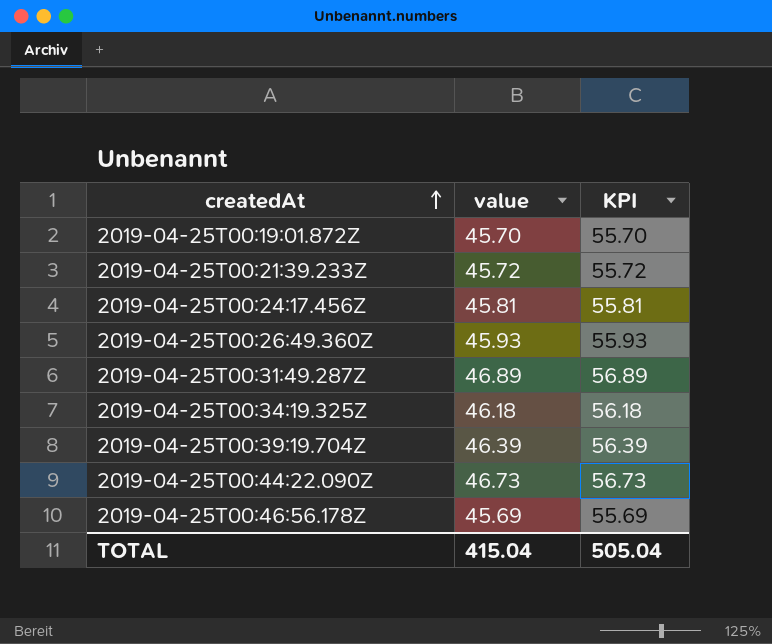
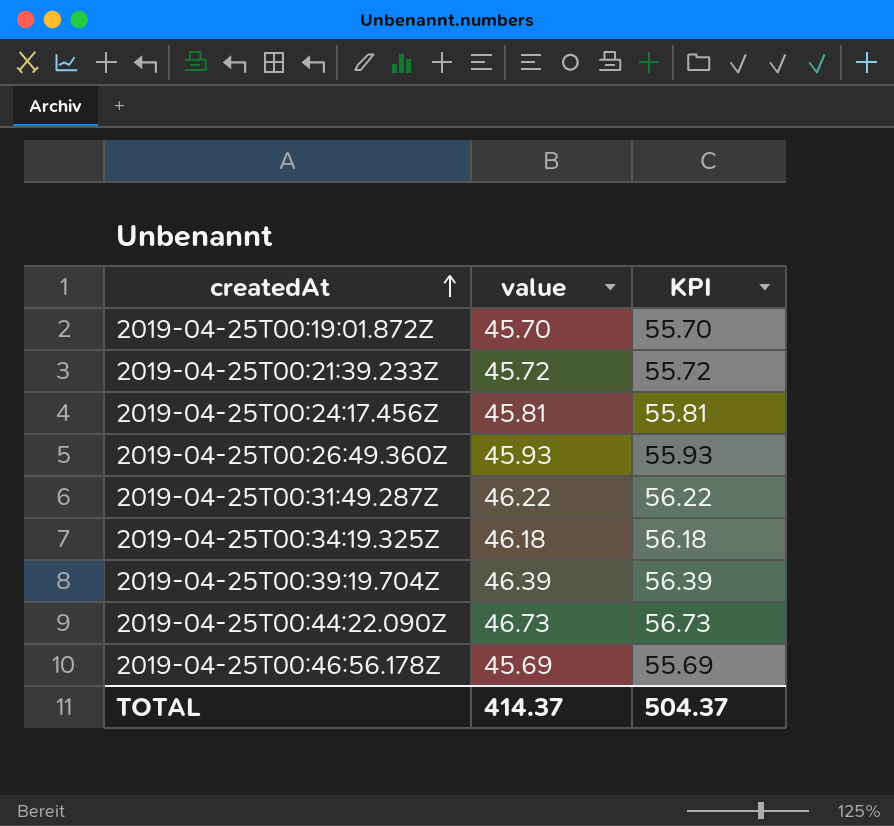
2019-04-25T00:31:49.287Z | value: 46.89 -> 46.22
2019-04-25T00:31:49.287Z | KPI: 56.89 -> 56.22
TOTAL | value: 415.04 -> 414.37
TOTAL | KPI: 505.04 -> 504.37

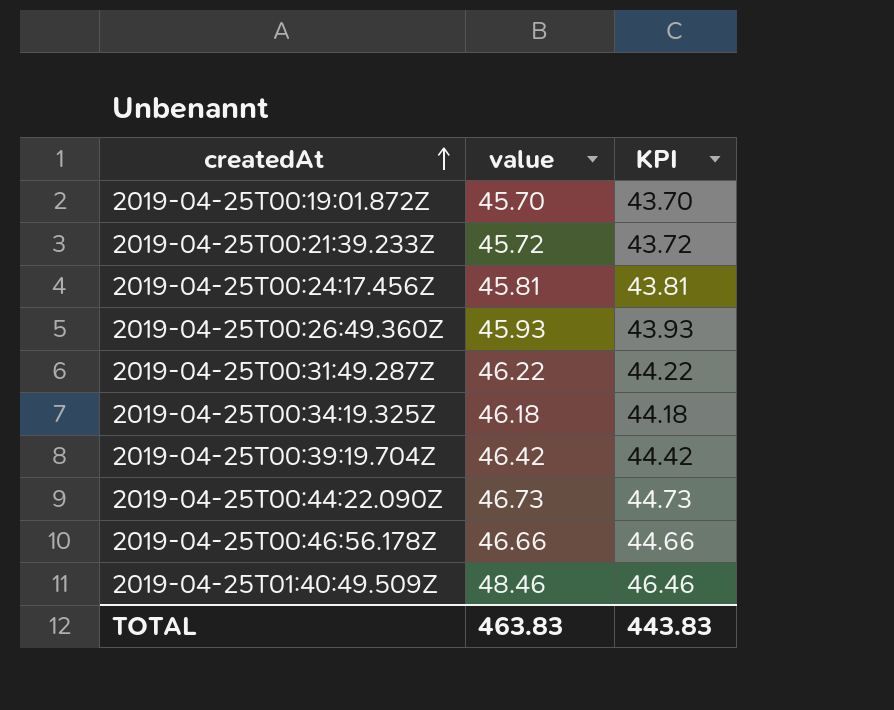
column KPI | formula: [value] + 10 -> [value] - 2
2019-04-25T00:39:19.704Z | value: 46.39 -> 46.42
2019-04-25T00:46:56.178Z | value: 45.69 -> 46.66
row 2019-04-25T01:40:49.509Z: none -> 48.46 | 46.46
TOTAL | value: 414.37 -> 463.83
TOTAL | KPI: 504.37 -> 443.83

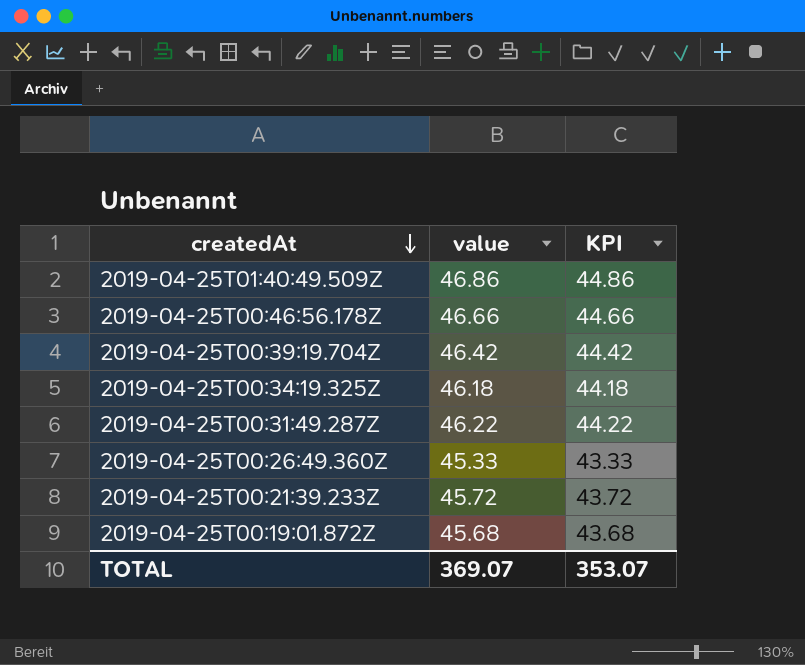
row order: createdAt ascending -> createdAt descending
row 2019-04-25T00:24:17.456Z: 45.81 | 43.81 -> none
row 2019-04-25T00:44:22.090Z: 46.73 | 44.73 -> none
2019-04-25T01:40:49.509Z | value: 48.46 -> 46.86
2019-04-25T01:40:49.509Z | KPI: 46.46 -> 44.86
2019-04-25T00:26:49.360Z | value: 45.93 -> 45.33
2019-04-25T00:26:49.360Z | KPI: 43.93 -> 43.33
2019-04-25T00:19:01.872Z | value: 45.70 -> 45.68
2019-04-25T00:19:01.872Z | KPI: 43.70 -> 43.68
TOTAL | value: 463.83 -> 369.07
TOTAL | KPI: 443.83 -> 353.07

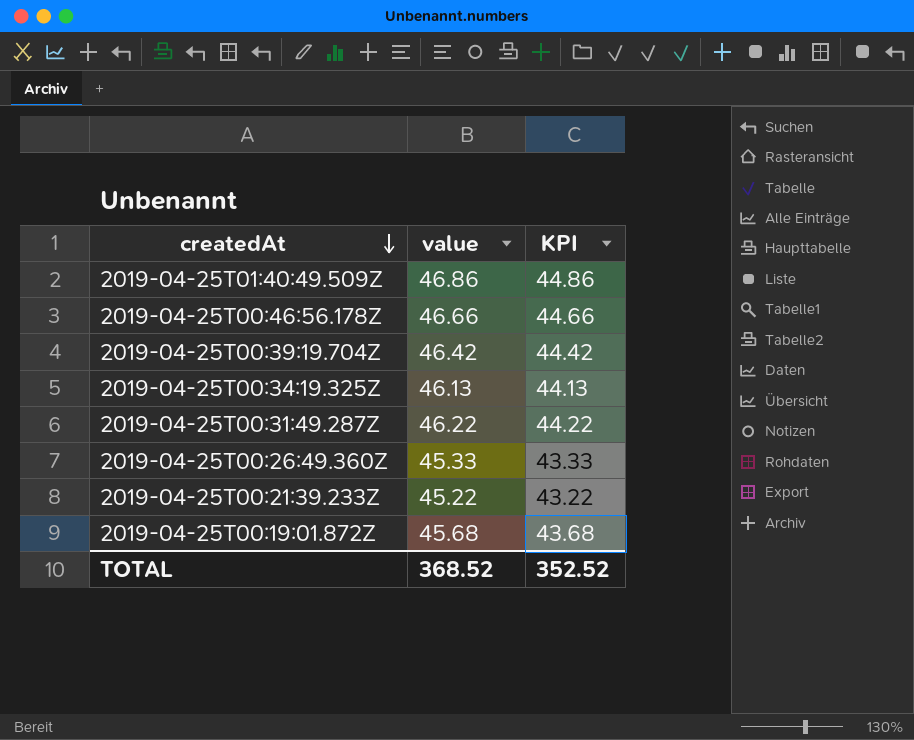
2019-04-25T00:34:19.325Z | value: 46.18 -> 46.13
2019-04-25T00:34:19.325Z | KPI: 44.18 -> 44.13
2019-04-25T00:21:39.233Z | value: 45.72 -> 45.22
2019-04-25T00:21:39.233Z | KPI: 43.72 -> 43.22
TOTAL | value: 369.07 -> 368.52
TOTAL | KPI: 353.07 -> 352.52

